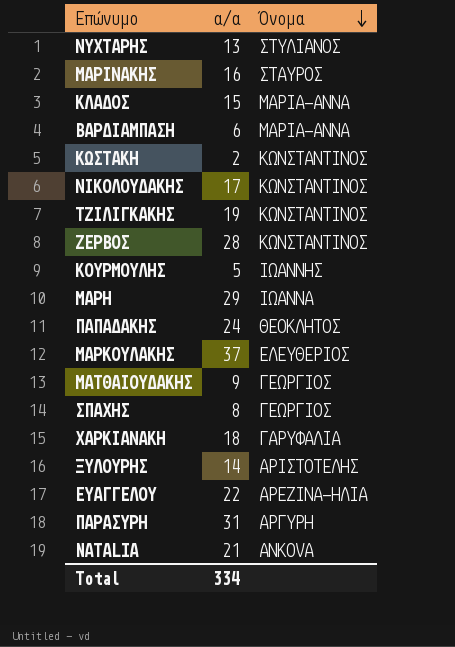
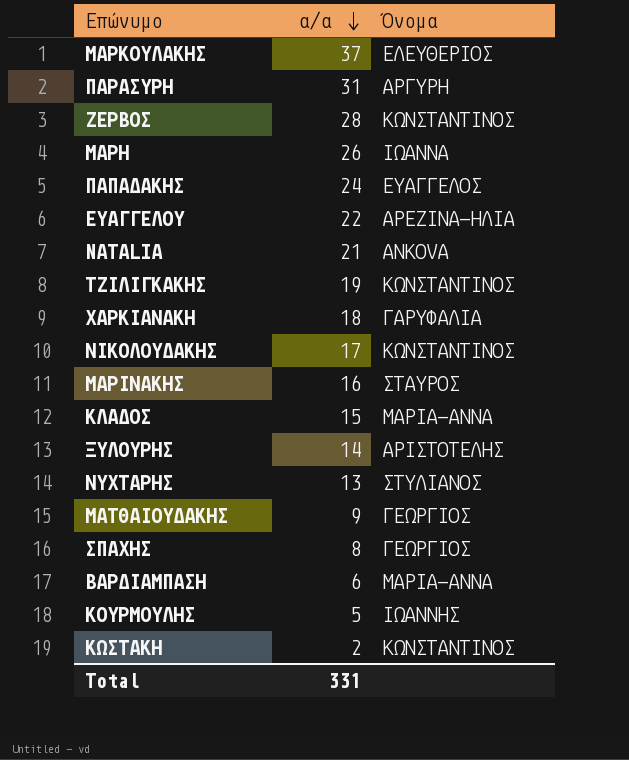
row order: Όνομα descending -> α/α descending
ΜΑΡΗ | α/α: 29 -> 26
ΠΑΠΑΔΑΚΗΣ | Όνομα: ΘΕΟΚΛΗΤΟΣ -> ΕΥΑΓΓΕΛΟΣ
Total | α/α: 334 -> 331

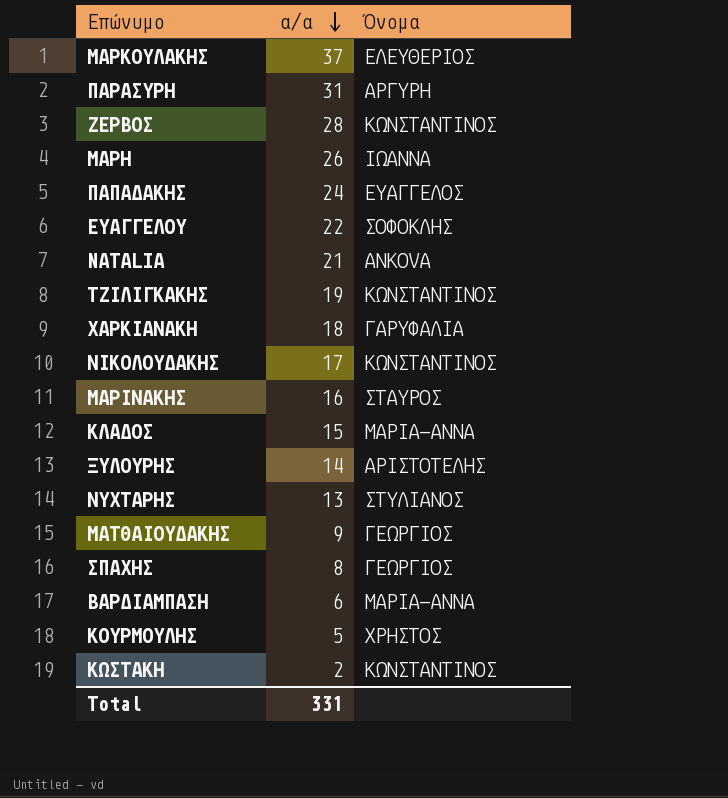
ΕΥΑΓΓΕΛΟΥ | Όνομα: ΑΡΕΖΙΝΑ-ΗΛΙΑ -> ΣΟΦΟΚΛΗΣ
ΚΟΥΡΜΟΥΛΗΣ | Όνομα: ΙΩΑΝΝΗΣ -> ΧΡΗΣΤΟΣ

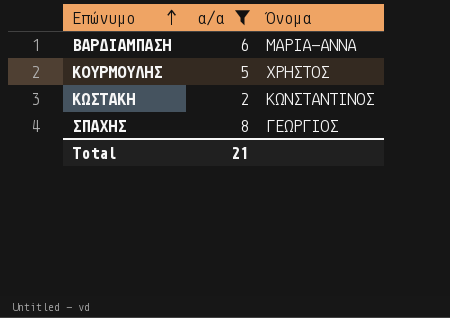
filter: none -> α/α <= 8
row order: α/α descending -> Επώνυμο ascending
Total | α/α: 331 -> 21

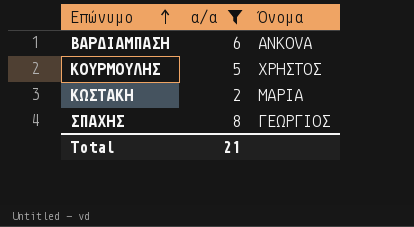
ΒΑΡΔΙΑΜΠΑΣΗ | Όνομα: ΜΑΡΙΑ-ΑΝΝΑ -> ANKOVA
ΚΩΣΤΑΚΗ | Όνομα: ΚΩΝΣΤΑΝΤΙΝΟΣ -> ΜΑΡΙΑ

